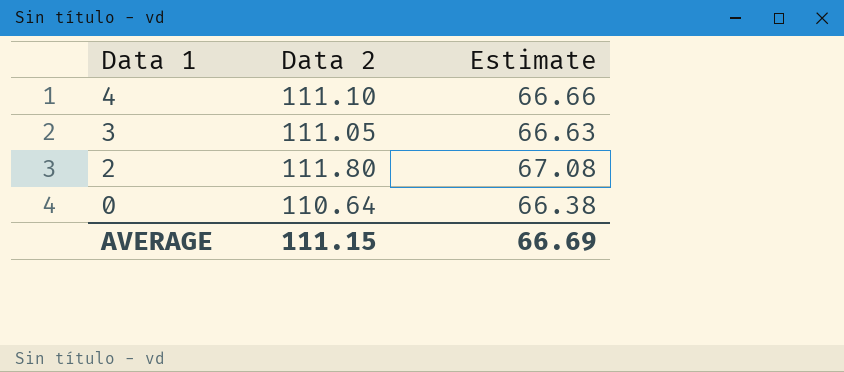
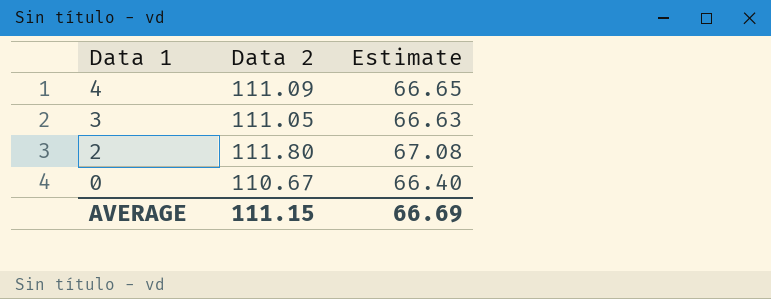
4 | Data 2: 111.10 -> 111.09
4 | Estimate: 66.66 -> 66.65
0 | Data 2: 110.64 -> 110.67
0 | Estimate: 66.38 -> 66.40

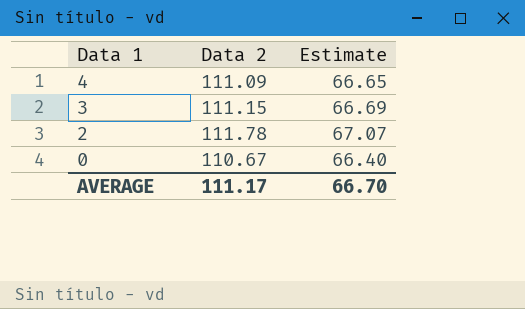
3 | Data 2: 111.05 -> 111.15
3 | Estimate: 66.63 -> 66.69
2 | Data 2: 111.80 -> 111.78
2 | Estimate: 67.08 -> 67.07
AVERAGE | Data 2: 111.15 -> 111.17
AVERAGE | Estimate: 66.69 -> 66.70

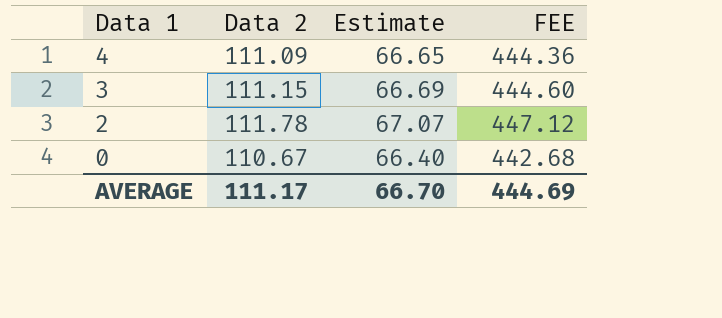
column FEE | formula: none -> [Data 2] * 4

